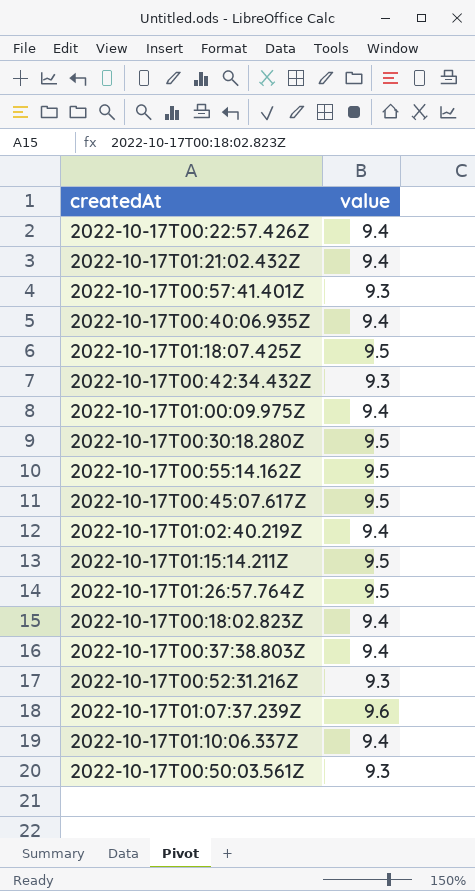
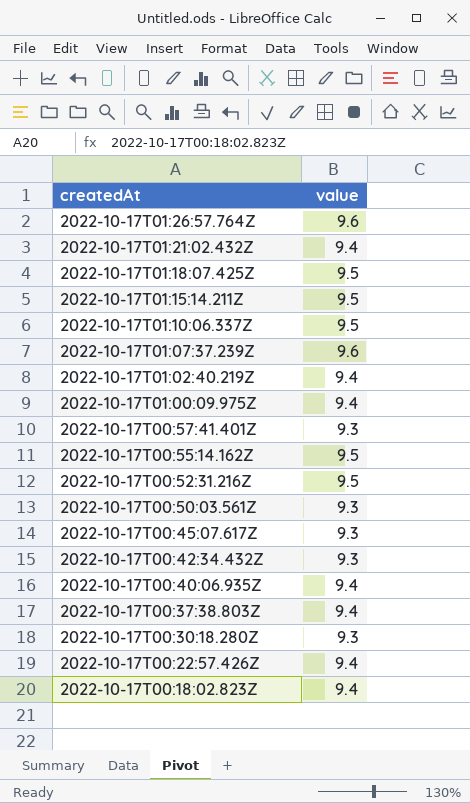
row order: none -> createdAt descending
2022-10-17T01:26:57.764Z | value: 9.5 -> 9.6
2022-10-17T01:10:06.337Z | value: 9.4 -> 9.5
2022-10-17T00:52:31.216Z | value: 9.3 -> 9.5
2022-10-17T00:45:07.617Z | value: 9.5 -> 9.3
2022-10-17T00:30:18.280Z | value: 9.5 -> 9.3

